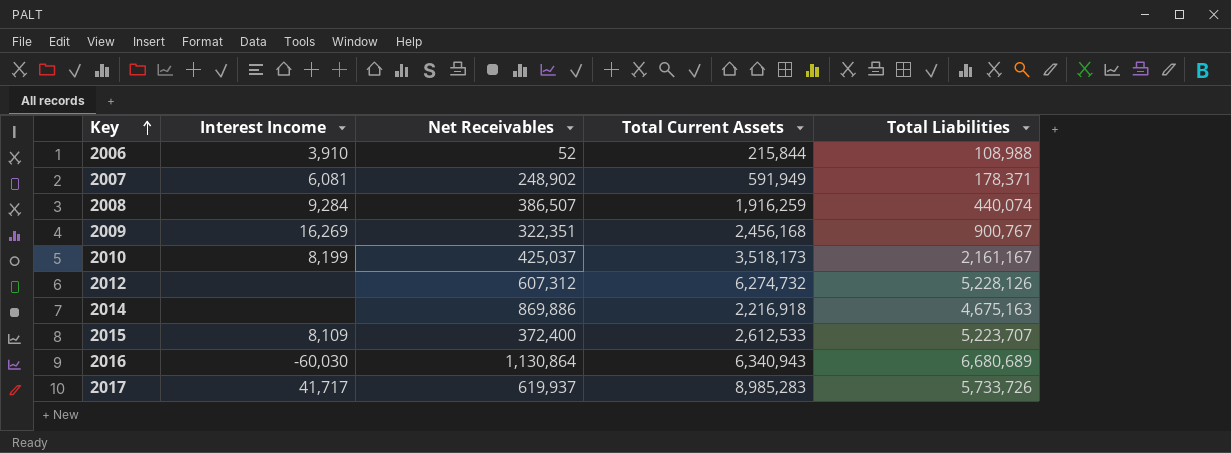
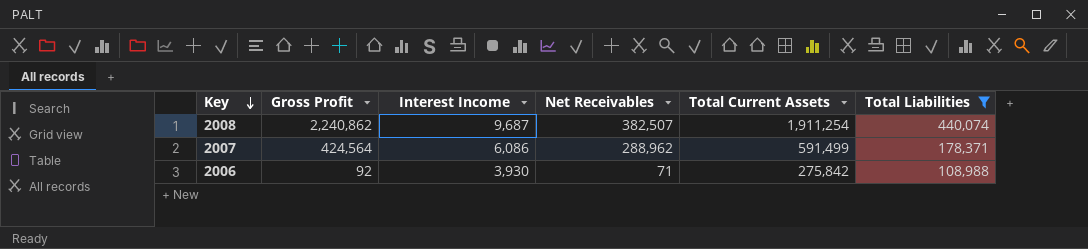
filter: none -> Total Liabilities <= 440,074
row order: Key ascending -> Key descending
column Gross Profit | position: none -> 2
2008 | Interest Income: 9,284 -> 9,687
2008 | Net Receivables: 386,507 -> 382,507
2008 | Total Current Assets: 1,916,259 -> 1,911,254
2007 | Interest Income: 6,081 -> 6,086
2007 | Net Receivables: 248,902 -> 288,962
2007 | Total Current Assets: 591,949 -> 591,499
2006 | Interest Income: 3,910 -> 3,930
2006 | Net Receivables: 52 -> 71
2006 | Total Current Assets: 215,844 -> 275,842

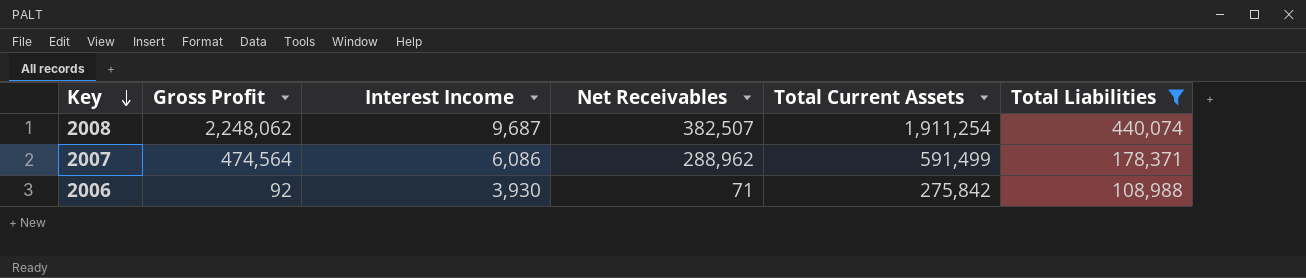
2008 | Gross Profit: 2,240,862 -> 2,248,062
2007 | Gross Profit: 424,564 -> 474,564

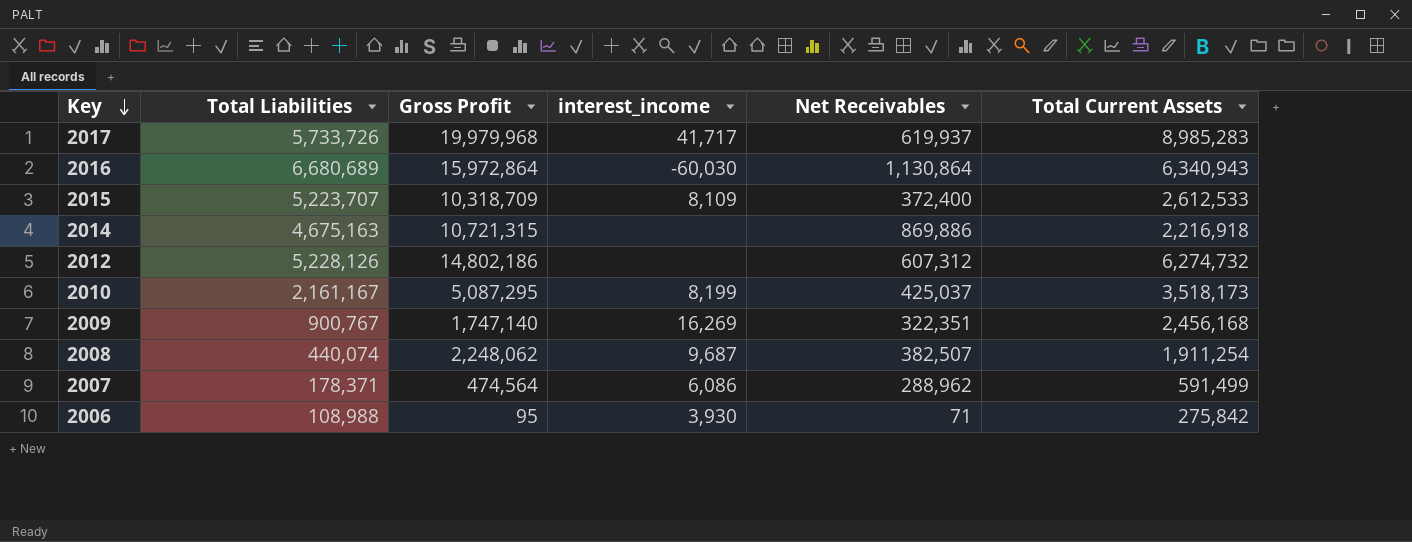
filter: Total Liabilities <= 440,074 -> none
column Total Liabilities | position: 6 -> 2
column name: Interest Income -> interest_income
2006 | Gross Profit: 92 -> 95

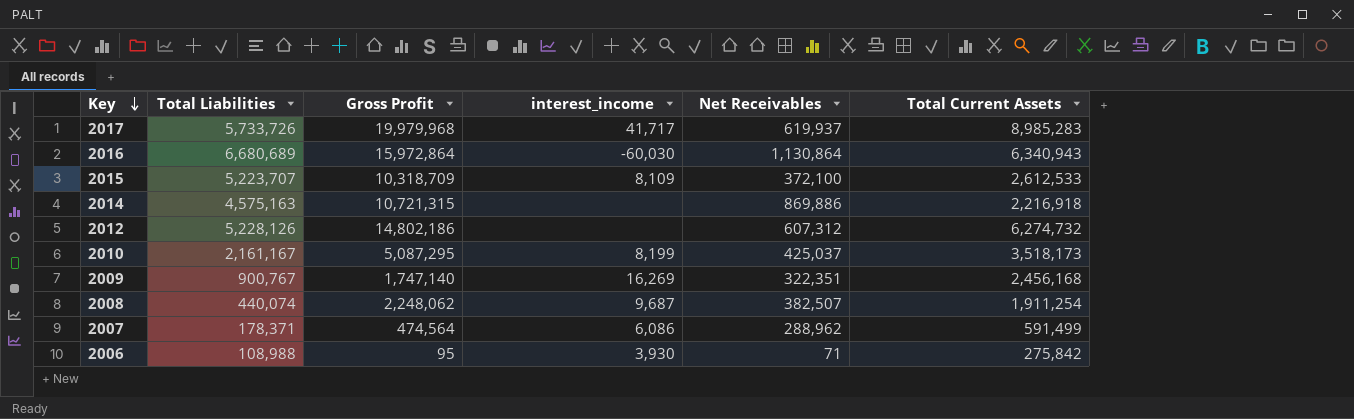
2015 | Net Receivables: 372,400 -> 372,100
2014 | Total Liabilities: 4,675,163 -> 4,575,163

